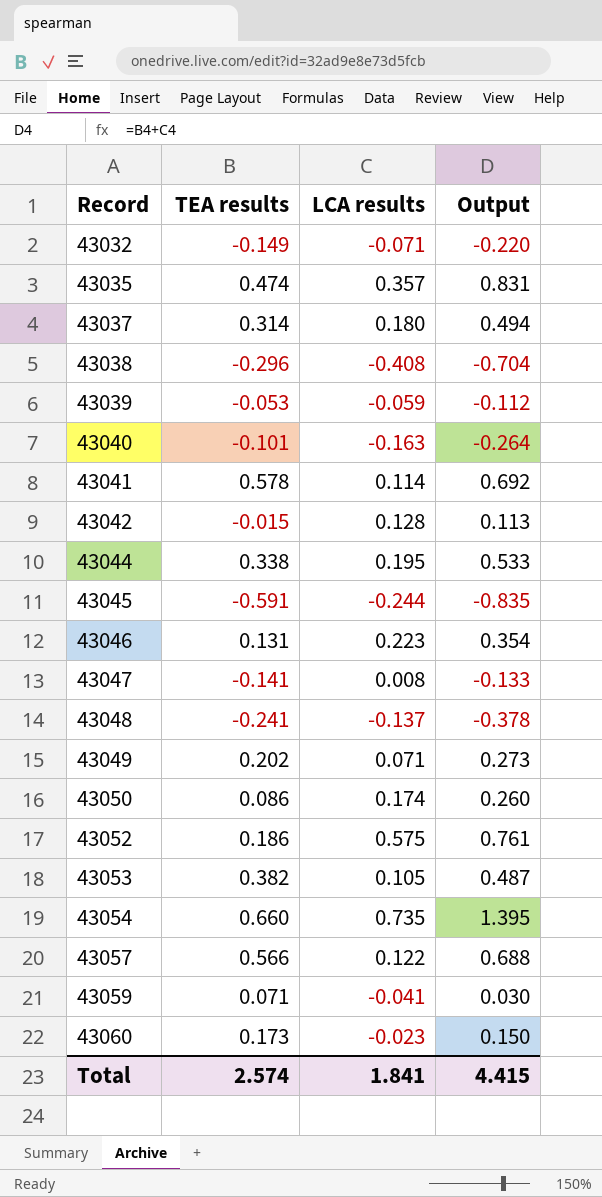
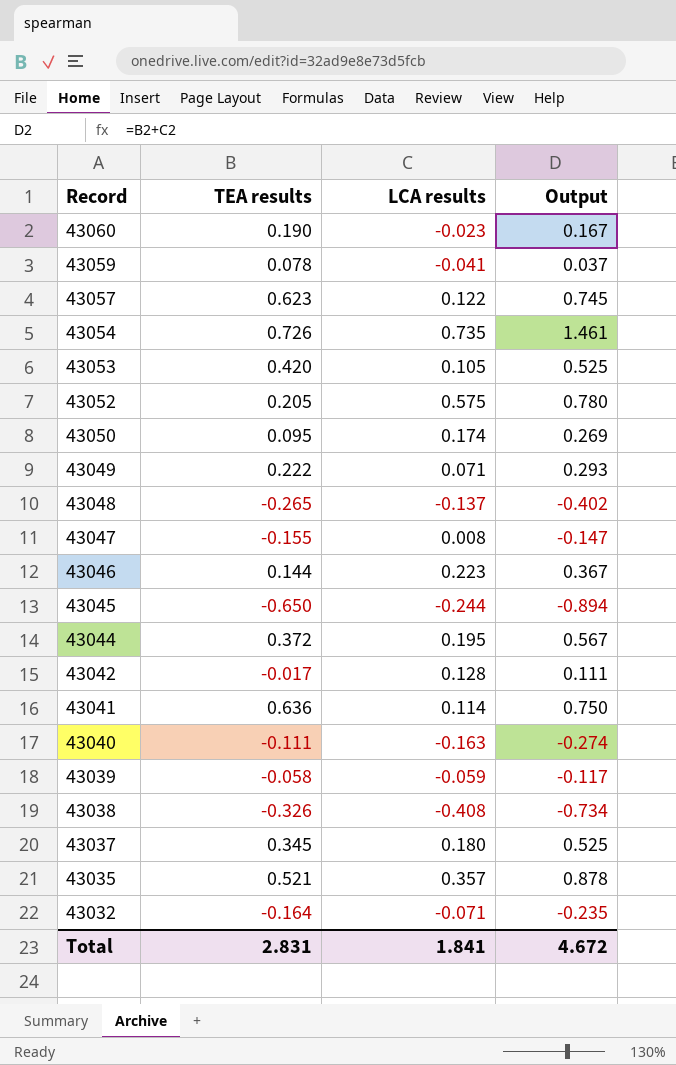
row order: Record ascending -> Record descending
43060 | TEA results: 0.173 -> 0.190
43060 | Output: 0.150 -> 0.167
43059 | TEA results: 0.071 -> 0.078
43059 | Output: 0.030 -> 0.037
43057 | TEA results: 0.566 -> 0.623
43057 | Output: 0.688 -> 0.745
43054 | TEA results: 0.660 -> 0.726
43054 | Output: 1.395 -> 1.461
43053 | TEA results: 0.382 -> 0.420
43053 | Output: 0.487 -> 0.525
43052 | TEA results: 0.186 -> 0.205
43052 | Output: 0.761 -> 0.780
43050 | TEA results: 0.086 -> 0.095
43050 | Output: 0.260 -> 0.269
43049 | TEA results: 0.202 -> 0.222
43049 | Output: 0.273 -> 0.293
43048 | TEA results: -0.241 -> -0.265
43048 | Output: -0.378 -> -0.402
43047 | TEA results: -0.141 -> -0.155
43047 | Output: -0.133 -> -0.147
43046 | TEA results: 0.131 -> 0.144
43046 | Output: 0.354 -> 0.367
43045 | TEA results: -0.591 -> -0.650
43045 | Output: -0.835 -> -0.894
43044 | TEA results: 0.338 -> 0.372
43044 | Output: 0.533 -> 0.567
43042 | TEA results: -0.015 -> -0.017
43042 | Output: 0.113 -> 0.111
43041 | TEA results: 0.578 -> 0.636
43041 | Output: 0.692 -> 0.750
43040 | TEA results: -0.101 -> -0.111
43040 | Output: -0.264 -> -0.274
43039 | TEA results: -0.053 -> -0.058
43039 | Output: -0.112 -> -0.117
43038 | TEA results: -0.296 -> -0.326
43038 | Output: -0.704 -> -0.734
43037 | TEA results: 0.314 -> 0.345
43037 | Output: 0.494 -> 0.525
43035 | TEA results: 0.474 -> 0.521
43035 | Output: 0.831 -> 0.878
43032 | TEA results: -0.149 -> -0.164
43032 | Output: -0.220 -> -0.235
Total | TEA results: 2.574 -> 2.831
Total | Output: 4.415 -> 4.672

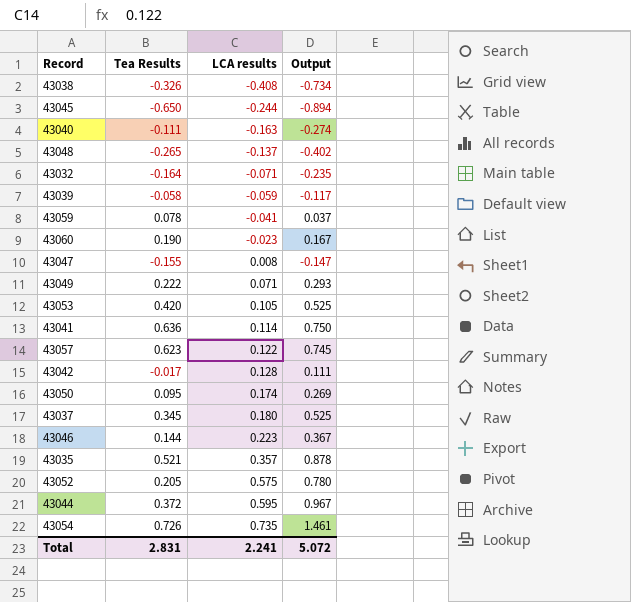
row order: Record descending -> LCA results ascending
column name: TEA results -> Tea Results
43044 | LCA results: 0.195 -> 0.595
43044 | Output: 0.567 -> 0.967
Total | LCA results: 1.841 -> 2.241
Total | Output: 4.672 -> 5.072

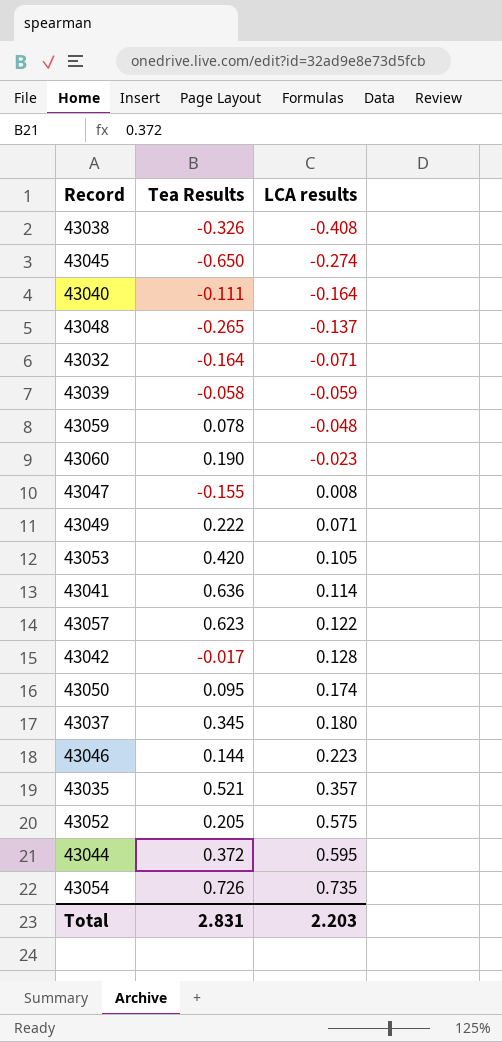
column Output | formula: [Tea Results] + [LCA results] -> none
43045 | LCA results: -0.244 -> -0.274
43040 | LCA results: -0.163 -> -0.164
43059 | LCA results: -0.041 -> -0.048
Total | LCA results: 2.241 -> 2.203

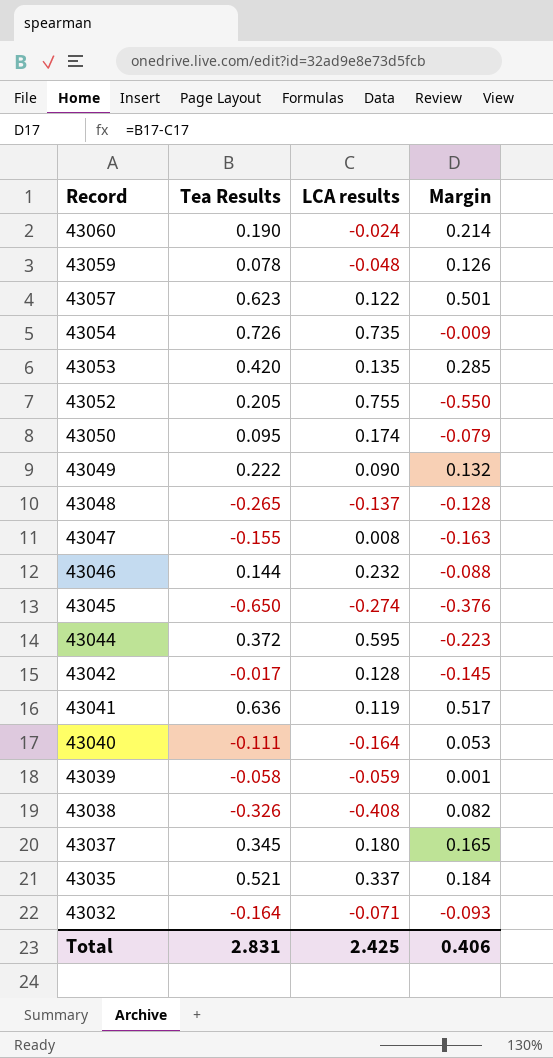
row order: LCA results ascending -> Record descending
column Margin | formula: none -> [Tea Results] - [LCA results]
43060 | LCA results: -0.023 -> -0.024
43053 | LCA results: 0.105 -> 0.135
43052 | LCA results: 0.575 -> 0.755
43049 | LCA results: 0.071 -> 0.090
43046 | LCA results: 0.223 -> 0.232
43041 | LCA results: 0.114 -> 0.119
43035 | LCA results: 0.357 -> 0.337
Total | LCA results: 2.203 -> 2.425

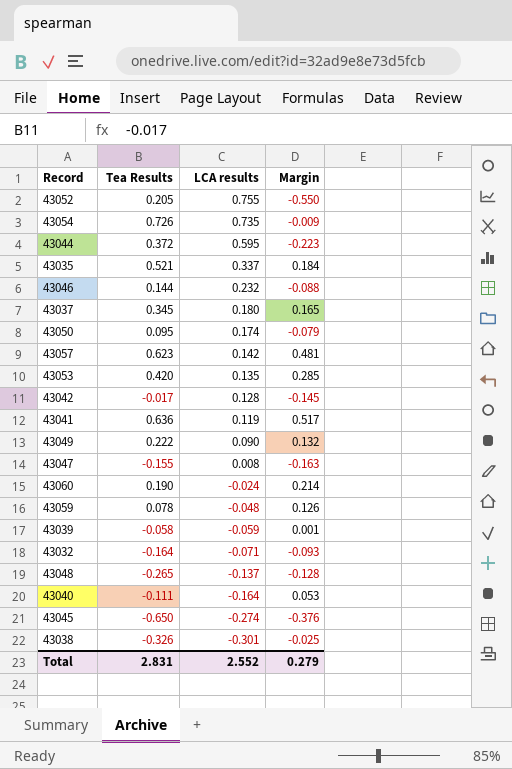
row order: Record descending -> LCA results descending
43057 | LCA results: 0.122 -> 0.142
43057 | Margin: 0.501 -> 0.481
43038 | LCA results: -0.408 -> -0.301
43038 | Margin: 0.082 -> -0.025
Total | LCA results: 2.425 -> 2.552
Total | Margin: 0.406 -> 0.279

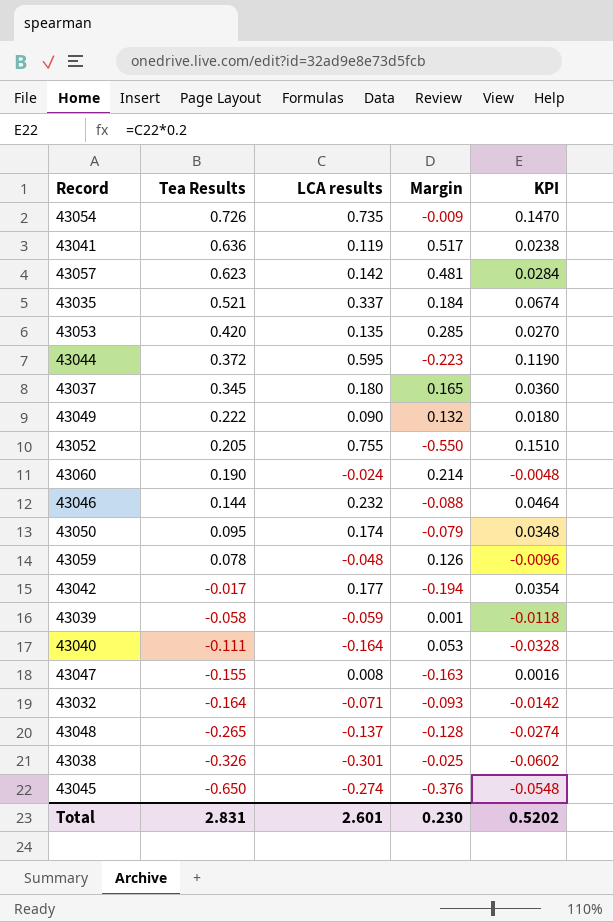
row order: LCA results descending -> Tea Results descending
column KPI | formula: none -> [LCA results] * 0.2
43042 | LCA results: 0.128 -> 0.177
43042 | Margin: -0.145 -> -0.194
Total | LCA results: 2.552 -> 2.601
Total | Margin: 0.279 -> 0.230

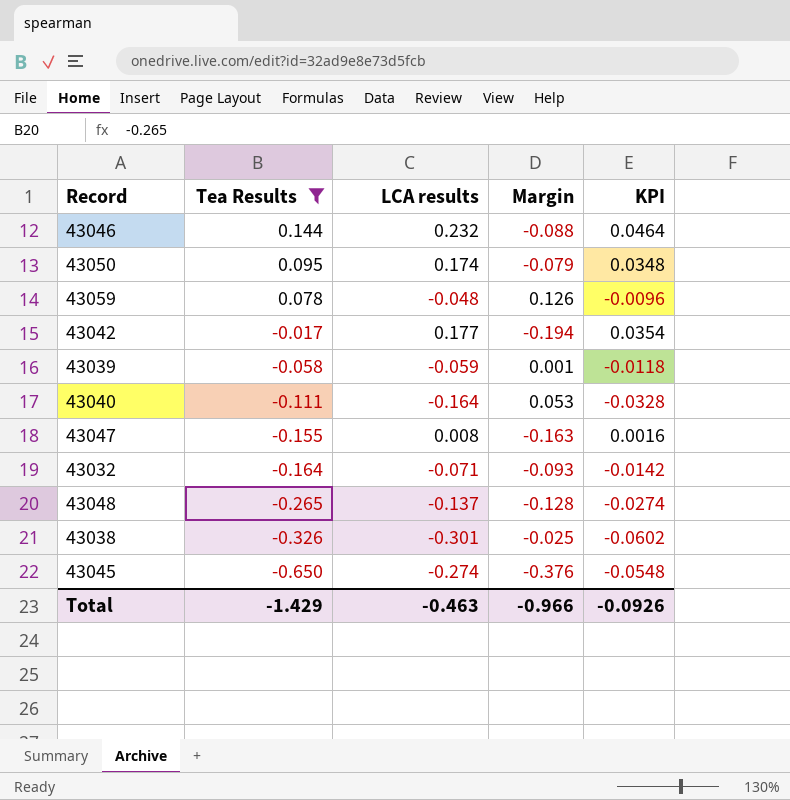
filter: none -> Tea Results <= 0.144
Total | Tea Results: 2.831 -> -1.429
Total | LCA results: 2.601 -> -0.463
Total | Margin: 0.230 -> -0.966
Total | KPI: 0.5202 -> -0.0926

